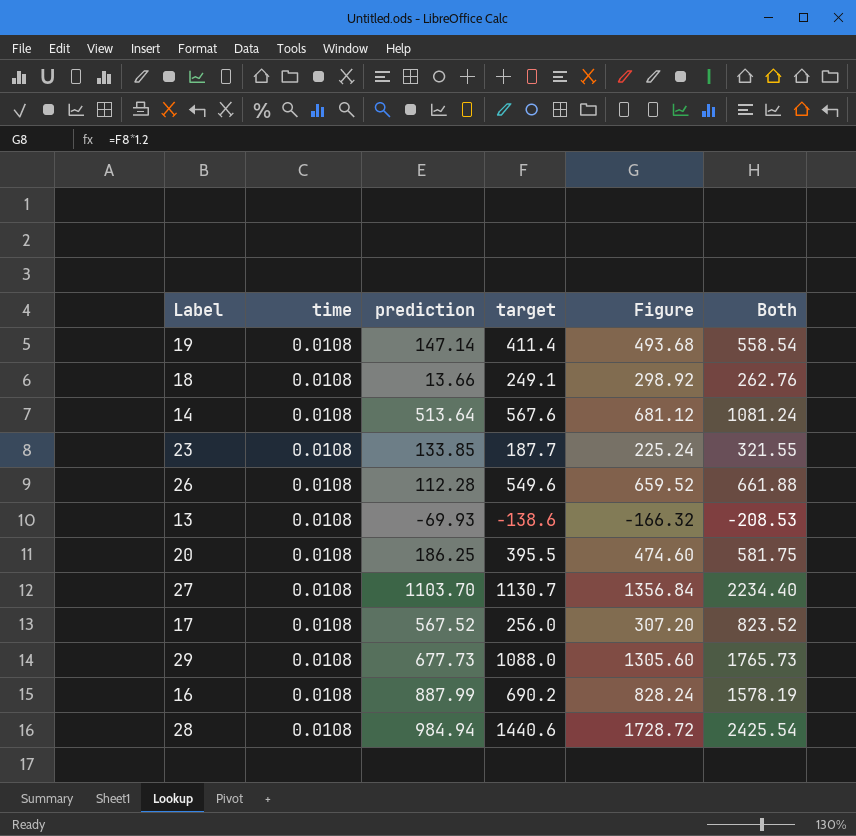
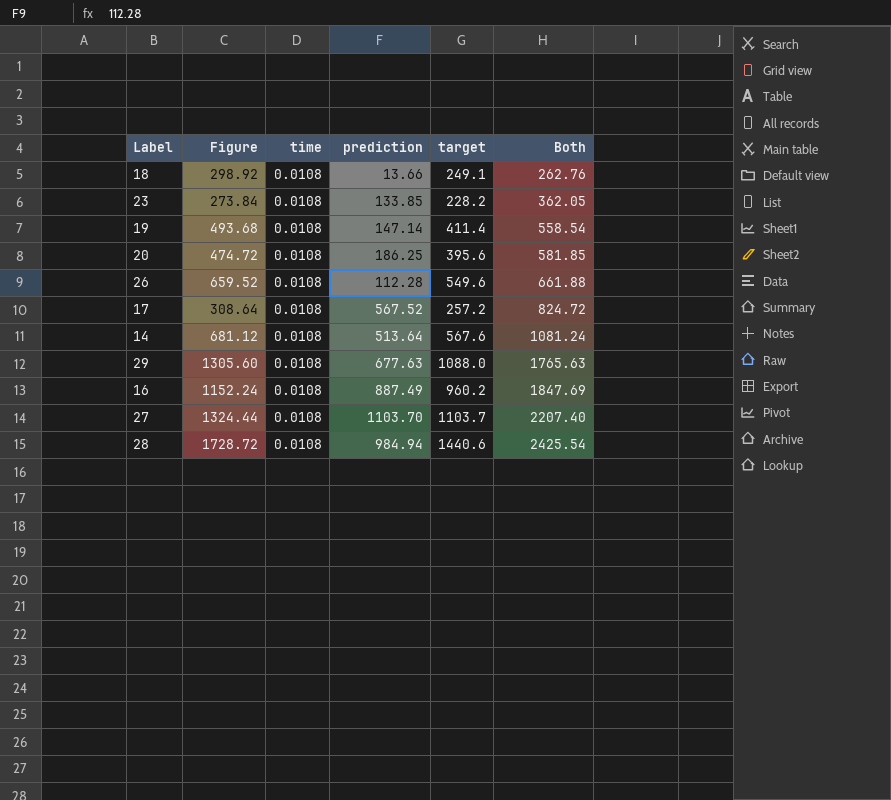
row order: none -> Both ascending
column Figure | position: 5 -> 2
row 13: 0.0108 | -69.93 | -138.6 | -166.32 | -208.53 -> none
23 | Figure: 225.24 -> 273.84
23 | target: 187.7 -> 228.2
23 | Both: 321.55 -> 362.05
20 | Figure: 474.60 -> 474.72
20 | target: 395.5 -> 395.6
20 | Both: 581.75 -> 581.85
17 | Figure: 307.20 -> 308.64
17 | target: 256.0 -> 257.2
17 | Both: 823.52 -> 824.72
29 | prediction: 677.73 -> 677.63
29 | Both: 1765.73 -> 1765.63
16 | Figure: 828.24 -> 1152.24
16 | prediction: 887.99 -> 887.49
16 | target: 690.2 -> 960.2
16 | Both: 1578.19 -> 1847.69
27 | Figure: 1356.84 -> 1324.44
27 | target: 1130.7 -> 1103.7
27 | Both: 2234.40 -> 2207.40

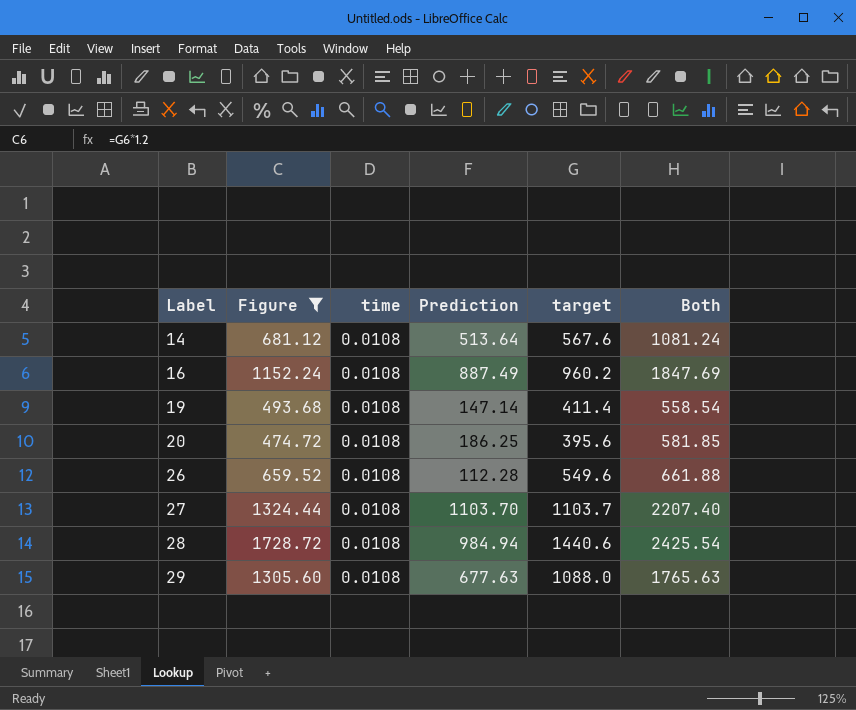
filter: none -> Figure >= 474.72
row order: Both ascending -> Label ascending
column name: prediction -> Prediction

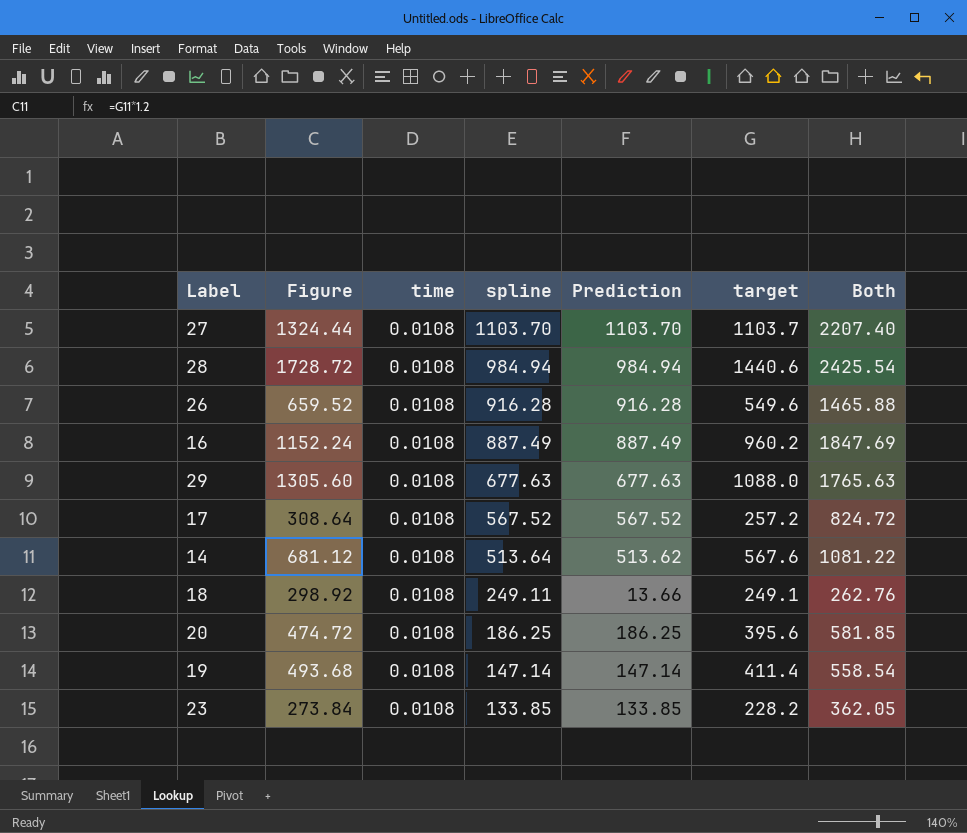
filter: Figure >= 474.72 -> none
row order: Label ascending -> spline descending
column spline | position: none -> 4
26 | Prediction: 112.28 -> 916.28
26 | Both: 661.88 -> 1465.88
14 | Prediction: 513.64 -> 513.62
14 | Both: 1081.24 -> 1081.22

